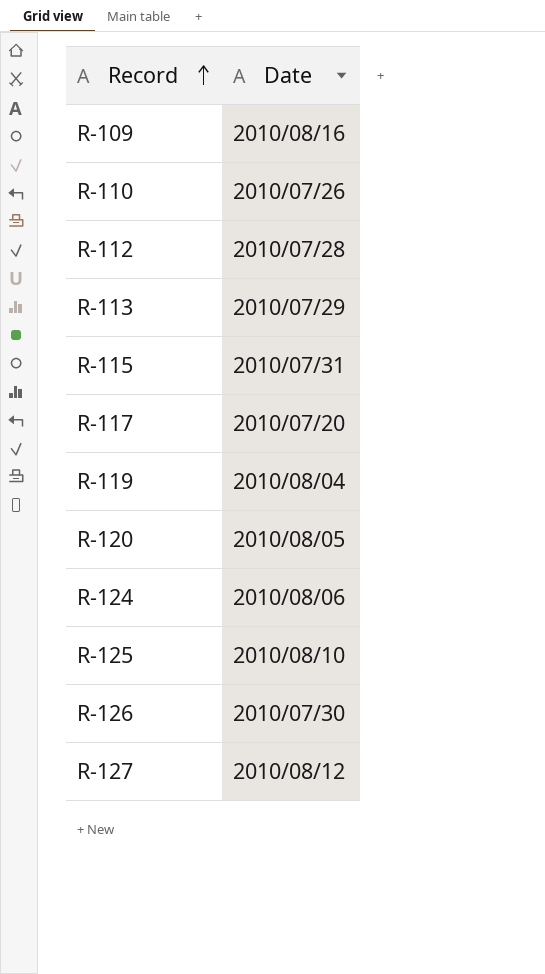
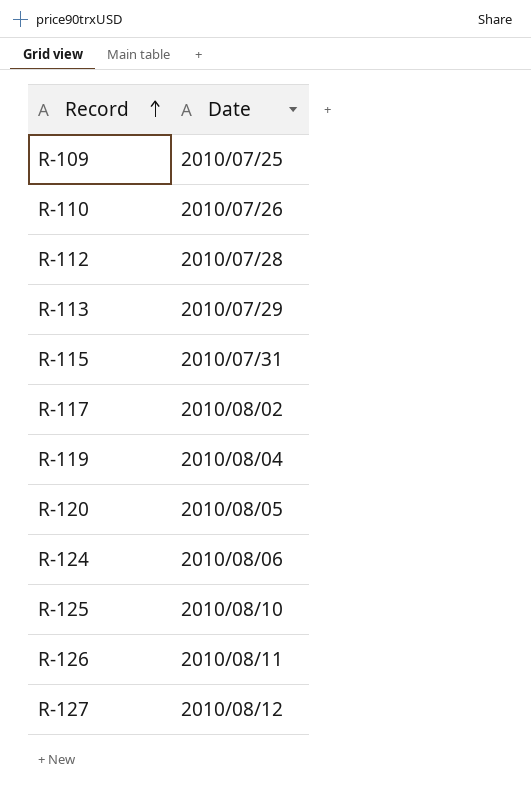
R-109 | Date: 2010/08/16 -> 2010/07/25
R-117 | Date: 2010/07/20 -> 2010/08/02
R-126 | Date: 2010/07/30 -> 2010/08/11

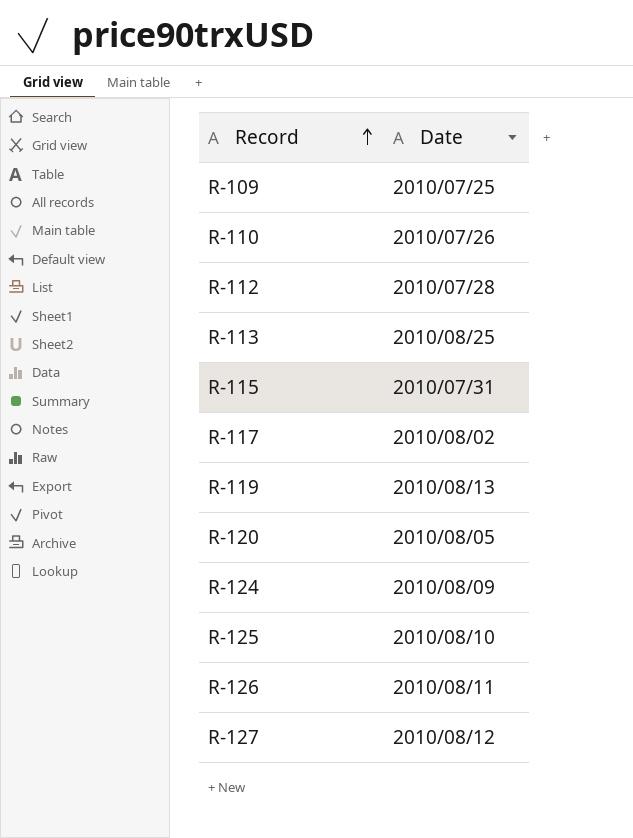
R-113 | Date: 2010/07/29 -> 2010/08/25
R-119 | Date: 2010/08/04 -> 2010/08/13
R-124 | Date: 2010/08/06 -> 2010/08/09

